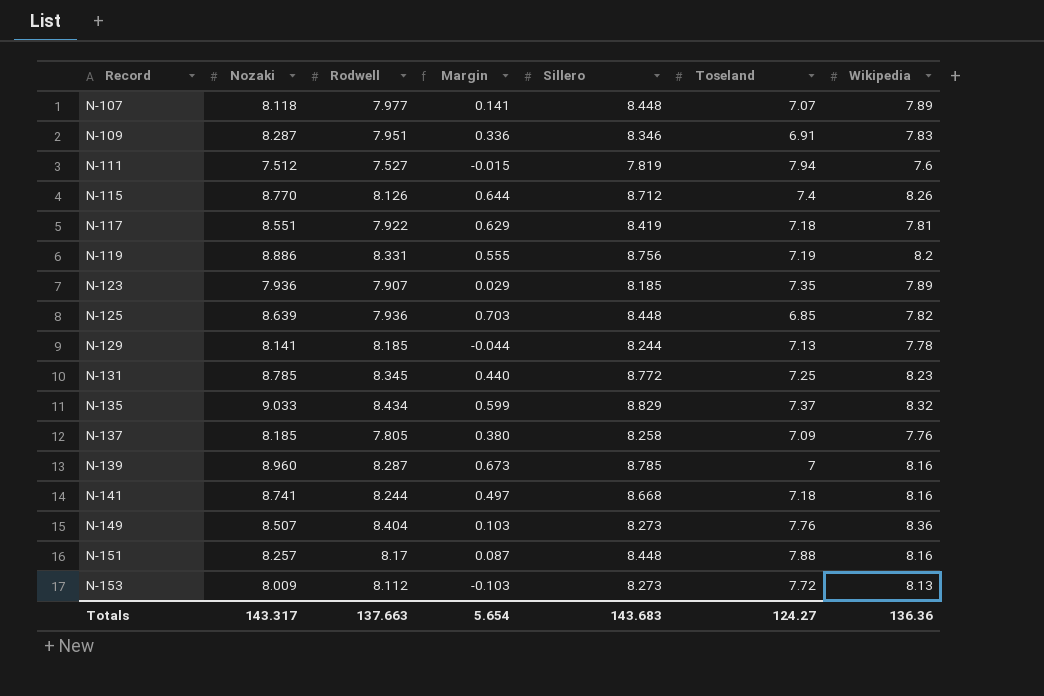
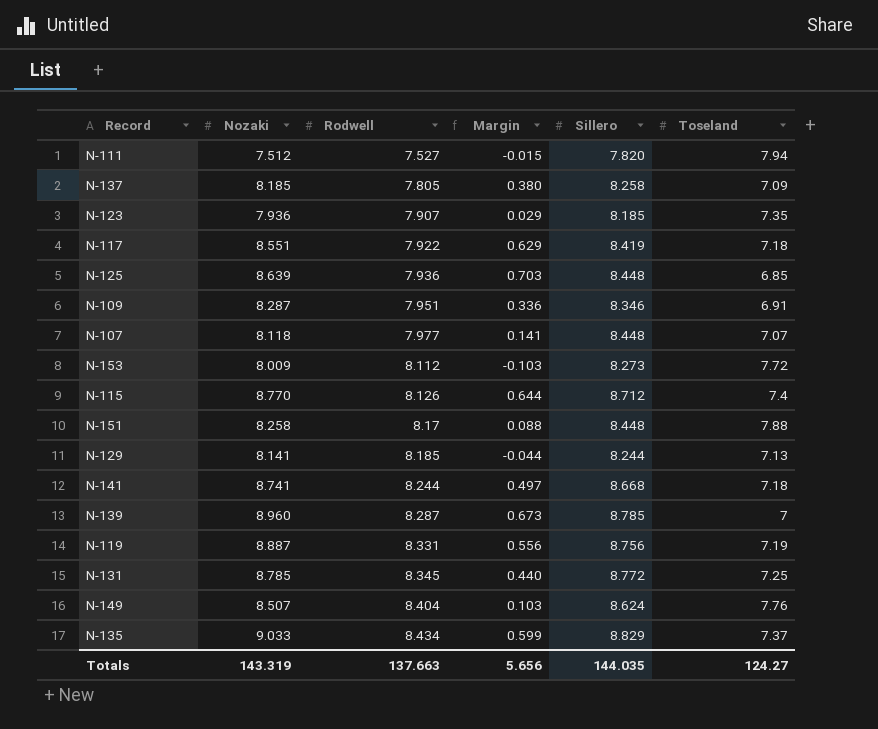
row order: Record ascending -> Rodwell ascending
column Wikipedia | position: 7 -> none
N-111 | Sillero: 7.819 -> 7.820
N-151 | Nozaki: 8.257 -> 8.258
N-151 | Margin: 0.087 -> 0.088
N-119 | Nozaki: 8.886 -> 8.887
N-119 | Margin: 0.555 -> 0.556
N-149 | Sillero: 8.273 -> 8.624
Totals | Nozaki: 143.317 -> 143.319
Totals | Margin: 5.654 -> 5.656
Totals | Sillero: 143.683 -> 144.035

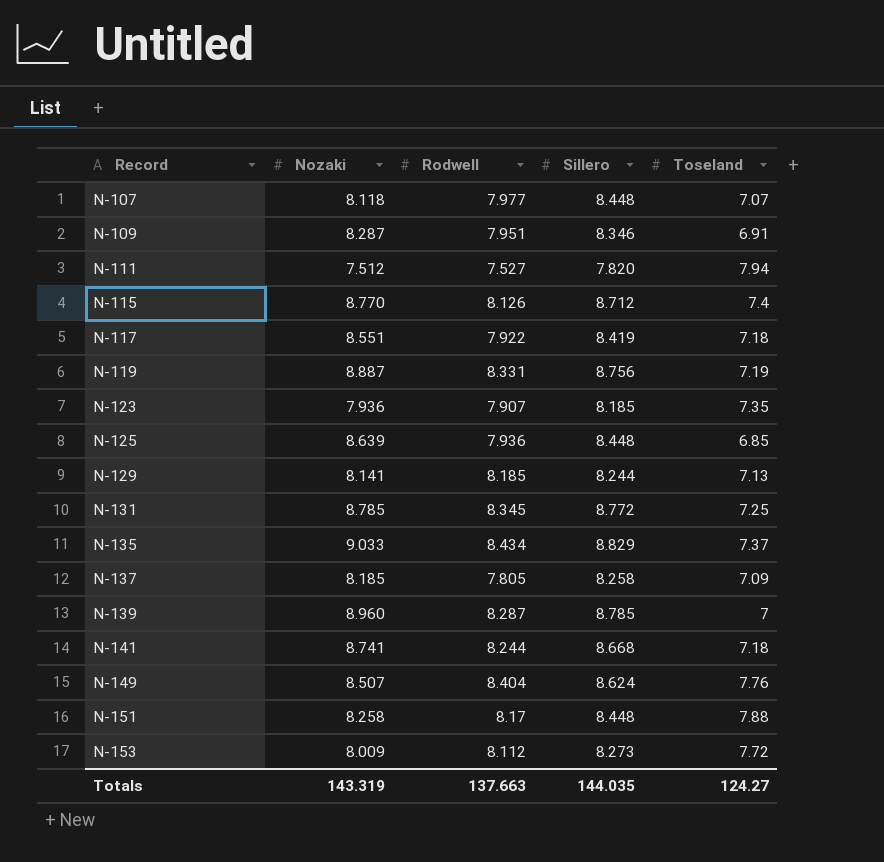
row order: Rodwell ascending -> Record ascending
column Margin | formula: [Nozaki] - [Rodwell] -> none

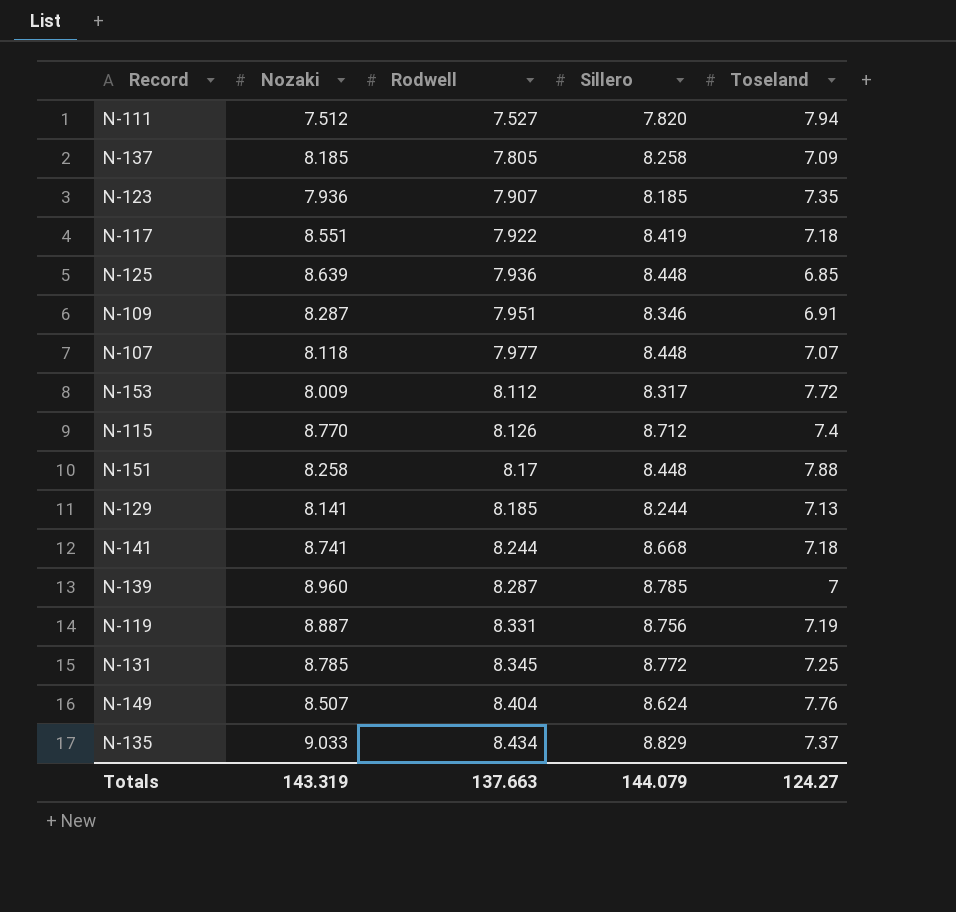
row order: Record ascending -> Rodwell ascending
N-153 | Sillero: 8.273 -> 8.317
Totals | Sillero: 144.035 -> 144.079

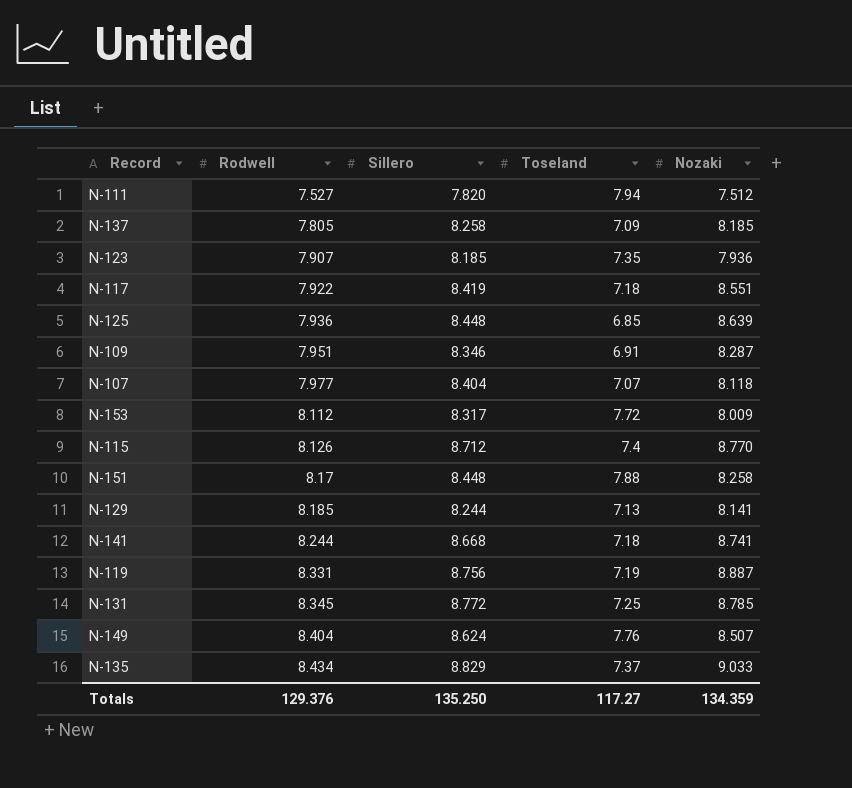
column Nozaki | position: 2 -> 5
row N-139: 8.960 | 8.287 | 8.785 | 7 -> none
N-107 | Sillero: 8.448 -> 8.404
Totals | Rodwell: 137.663 -> 129.376
Totals | Sillero: 144.079 -> 135.250
Totals | Toseland: 124.27 -> 117.27
Totals | Nozaki: 143.319 -> 134.359

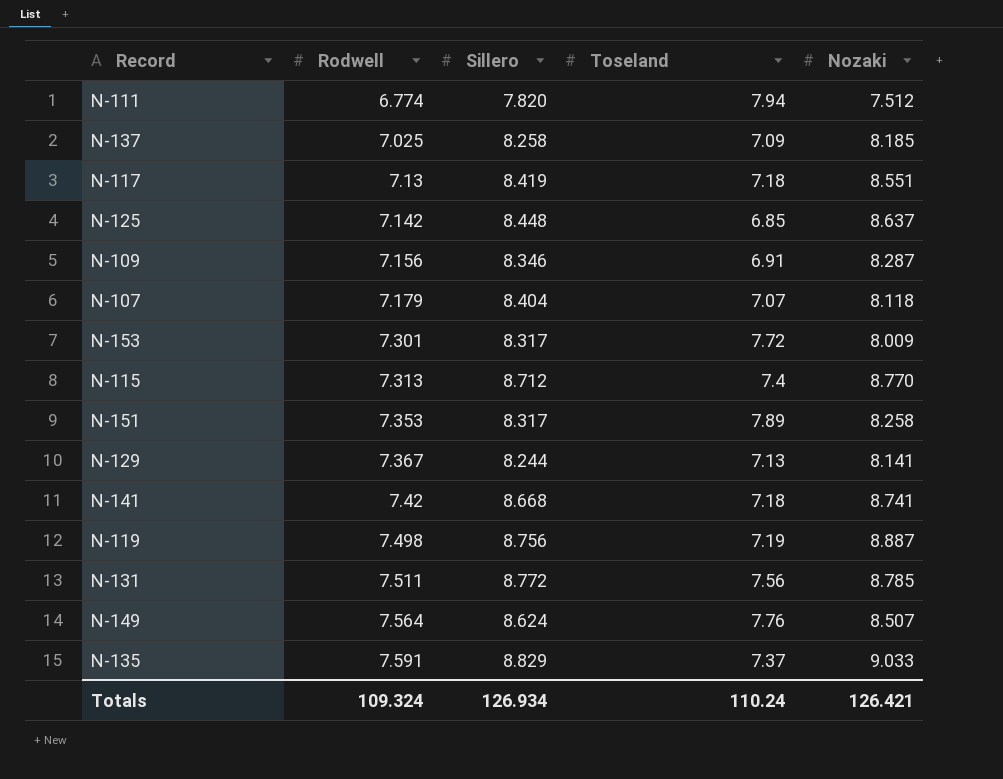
row N-123: 7.907 | 8.185 | 7.35 | 7.936 -> none
N-111 | Rodwell: 7.527 -> 6.774
N-137 | Rodwell: 7.805 -> 7.025
N-117 | Rodwell: 7.922 -> 7.13
N-125 | Rodwell: 7.936 -> 7.142
N-125 | Nozaki: 8.639 -> 8.637
N-109 | Rodwell: 7.951 -> 7.156
N-107 | Rodwell: 7.977 -> 7.179
N-153 | Rodwell: 8.112 -> 7.301
N-115 | Rodwell: 8.126 -> 7.313
N-151 | Rodwell: 8.17 -> 7.353
N-151 | Sillero: 8.448 -> 8.317
N-151 | Toseland: 7.88 -> 7.89
N-129 | Rodwell: 8.185 -> 7.367
N-141 | Rodwell: 8.244 -> 7.42
N-119 | Rodwell: 8.331 -> 7.498
N-131 | Rodwell: 8.345 -> 7.511
N-131 | Toseland: 7.25 -> 7.56
N-149 | Rodwell: 8.404 -> 7.564
N-135 | Rodwell: 8.434 -> 7.591
Totals | Rodwell: 129.376 -> 109.324
Totals | Sillero: 135.250 -> 126.934
Totals | Toseland: 117.27 -> 110.24
Totals | Nozaki: 134.359 -> 126.421

